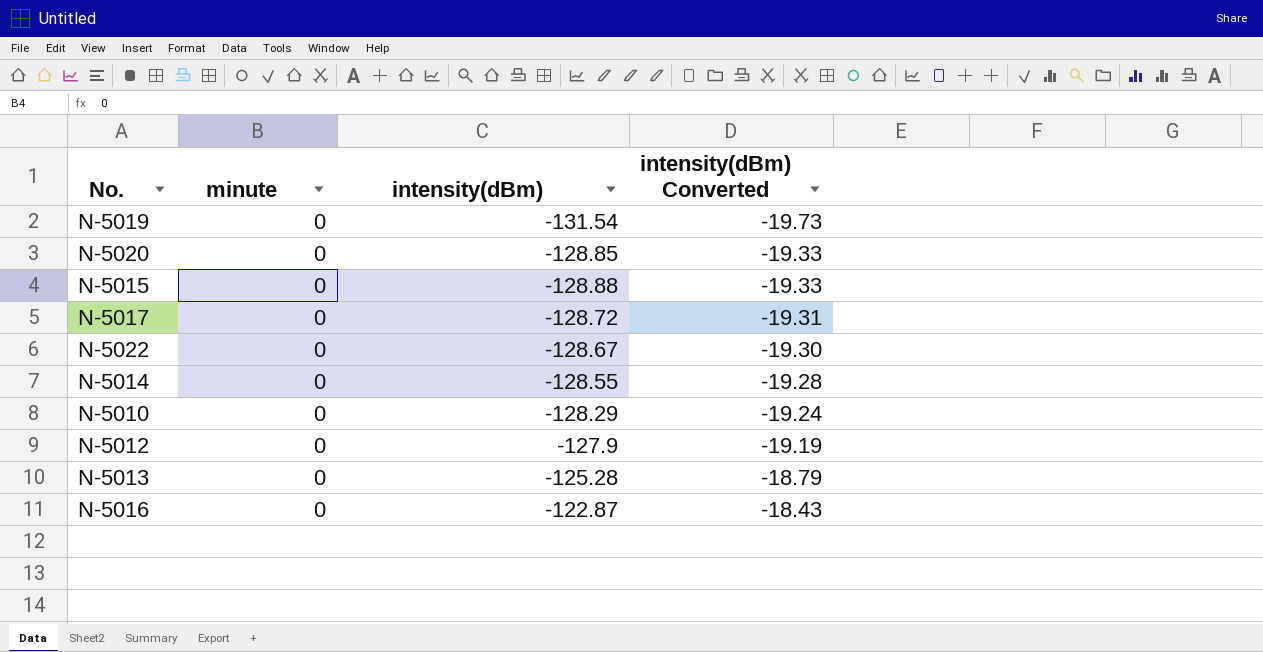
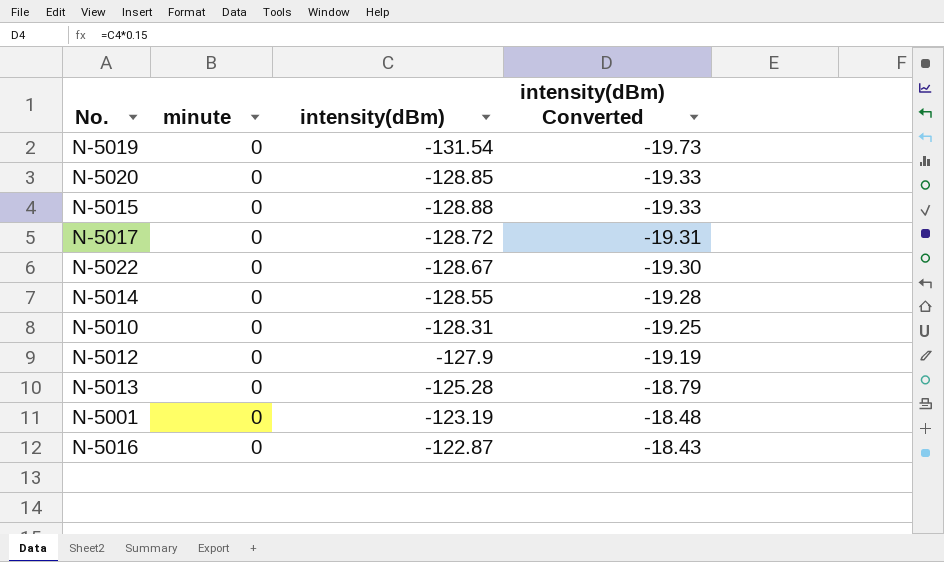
N-5010 | intensity(dBm): -128.29 -> -128.31
N-5010 | intensity(dBm) Converted: -19.24 -> -19.25
row N-5001: none -> 0 | -123.19 | -18.48

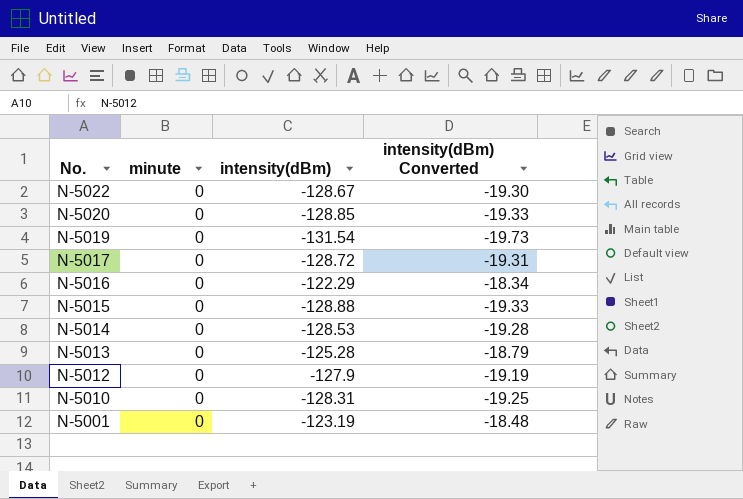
row order: intensity(dBm) Converted ascending -> No. descending
N-5016 | intensity(dBm): -122.87 -> -122.29
N-5016 | intensity(dBm) Converted: -18.43 -> -18.34
N-5014 | intensity(dBm): -128.55 -> -128.53

